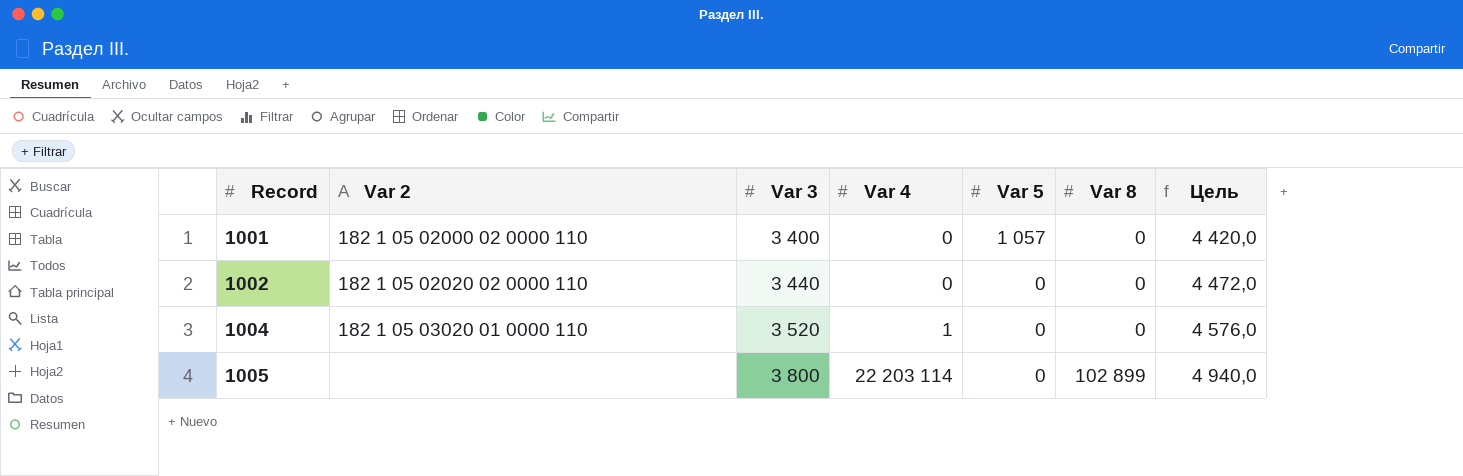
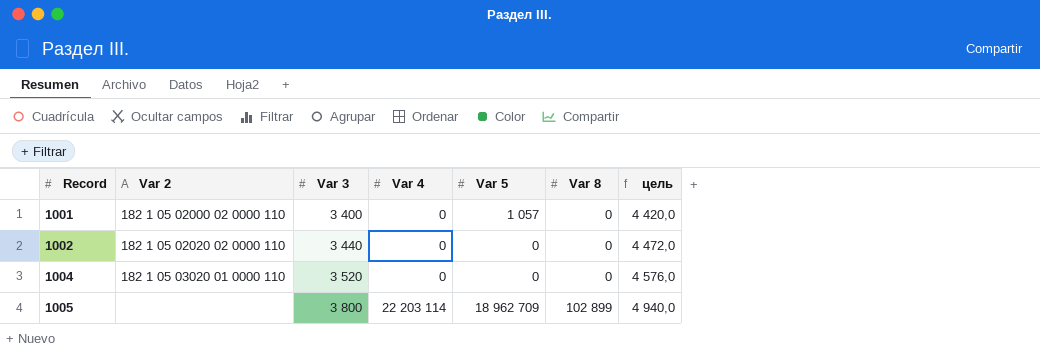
column name: Цель -> цель
1004 | Var 4: 1 -> 0
1005 | Var 5: 0 -> 18 962 709

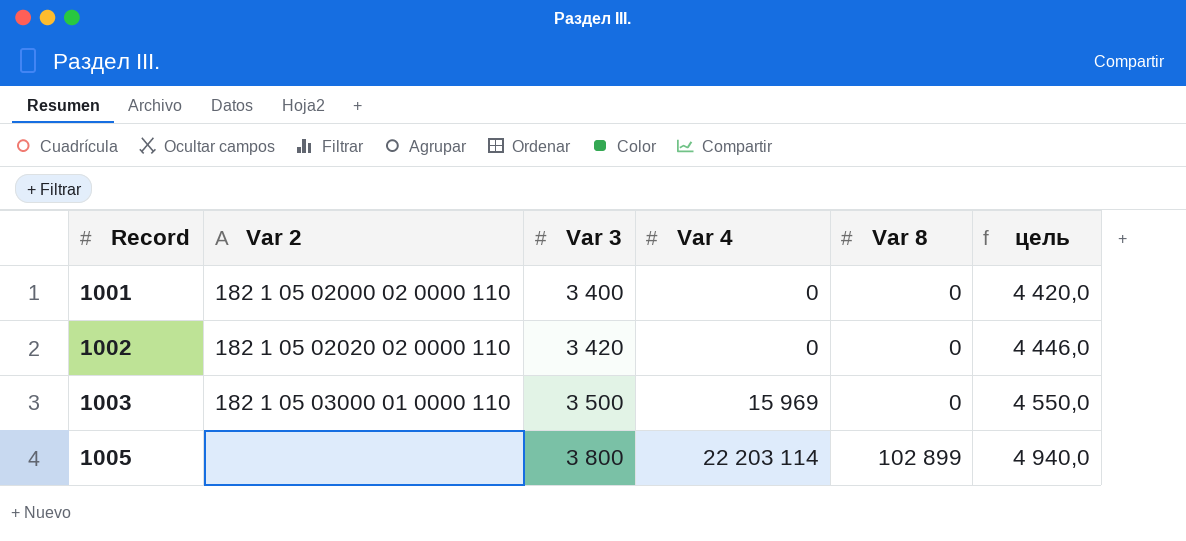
column Var 5 | position: 5 -> none
row 1004: 182 1 05 03020 01 0000 110 | 3 520 | 0 | 0 | 0 | 4 576,0 -> none
1002 | Var 3: 3 440 -> 3 420
1002 | цель: 4 472,0 -> 4 446,0
row 1003: none -> 182 1 05 03000 01 0000 110 | 3 500 | 15 969 | 0 | 4 550,0

